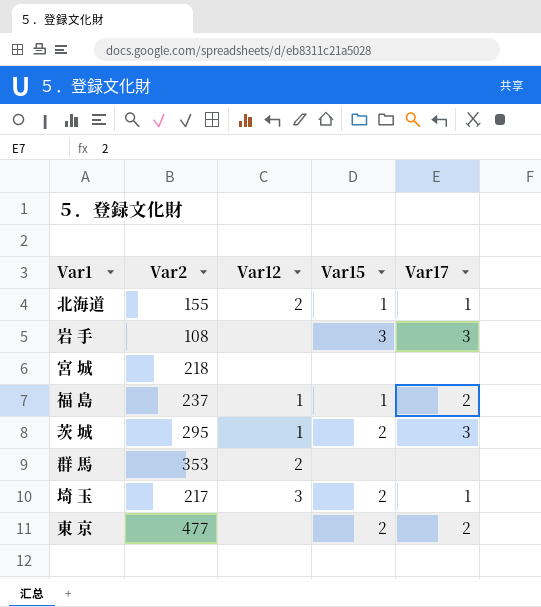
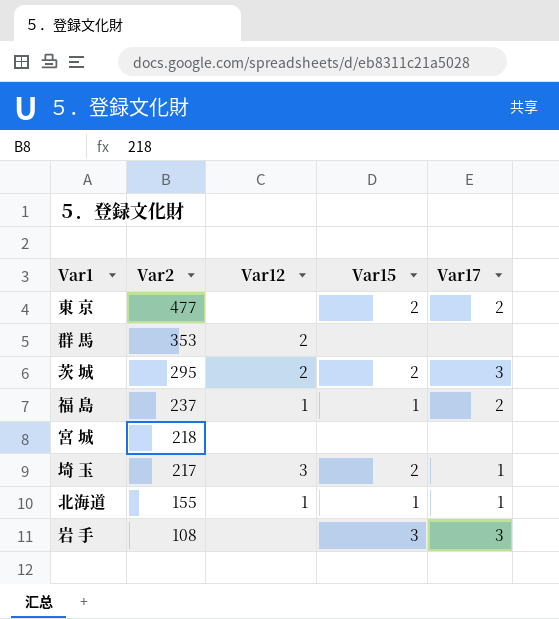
row order: none -> Var2 descending
茨 城 | Var12: 1 -> 2
北海道 | Var12: 2 -> 1

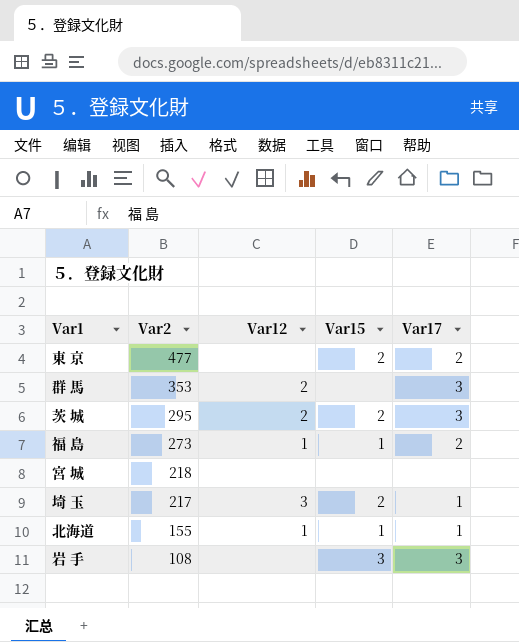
群 馬 | Var17: none -> 3
福 島 | Var2: 237 -> 273

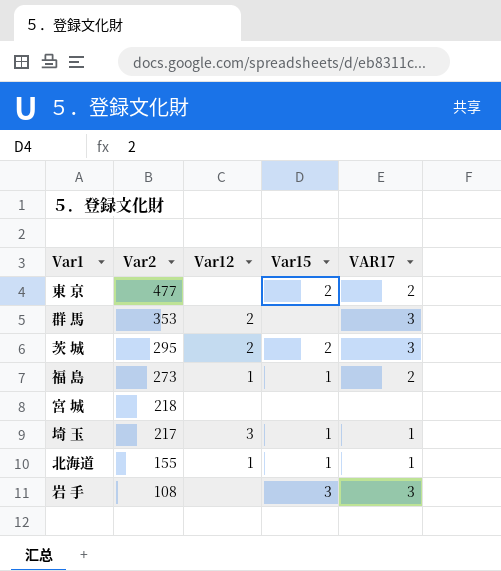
column name: Var17 -> VAR17
埼 玉 | Var15: 2 -> 1

